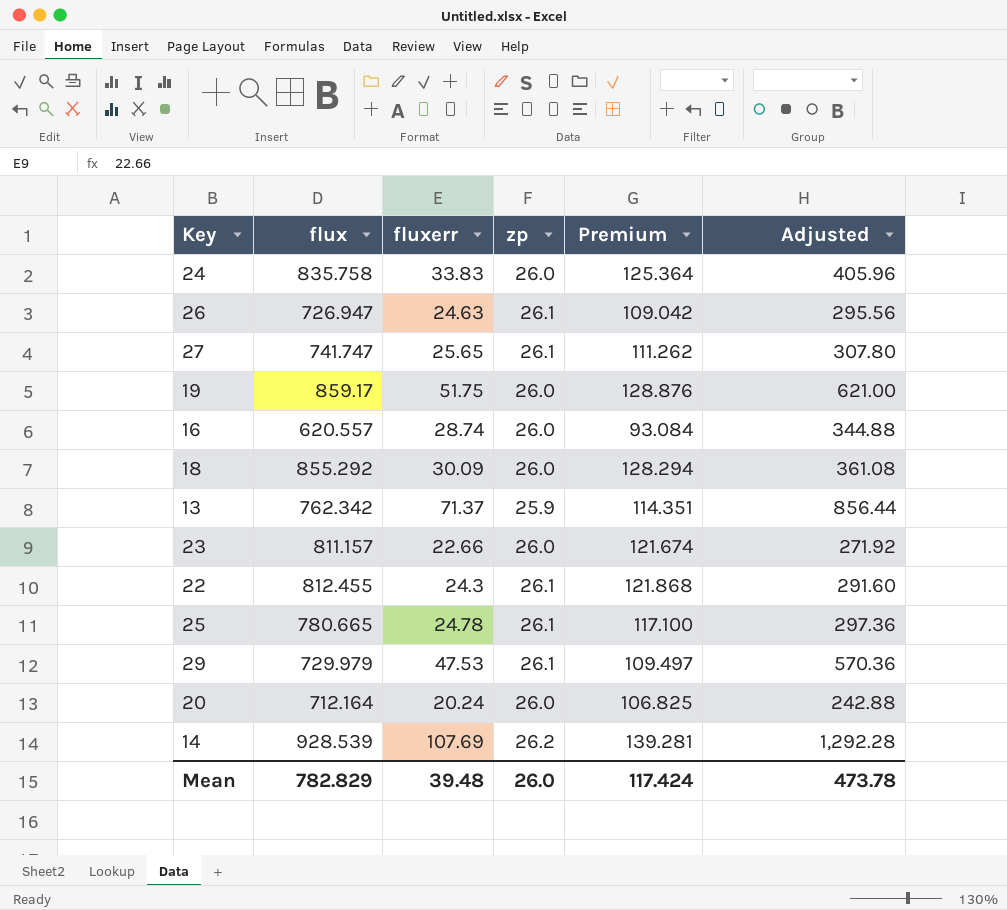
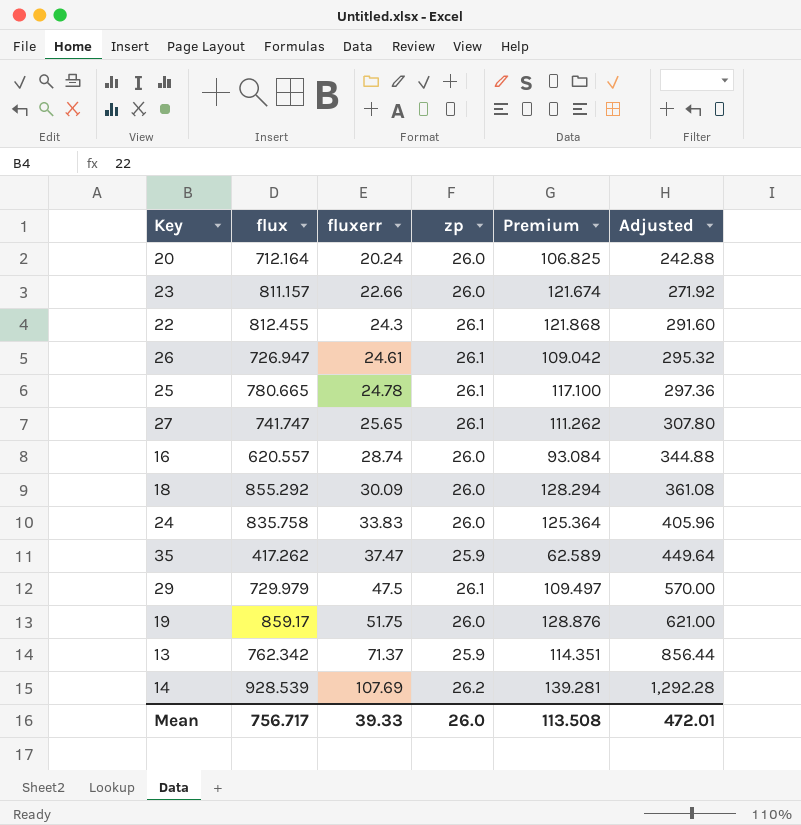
row order: none -> fluxerr ascending
26 | fluxerr: 24.63 -> 24.61
26 | Adjusted: 295.56 -> 295.32
row 35: none -> 417.262 | 37.47 | 25.9 | 62.589 | 449.64
29 | fluxerr: 47.53 -> 47.5
29 | Adjusted: 570.36 -> 570.00
Mean | flux: 782.829 -> 756.717
Mean | fluxerr: 39.48 -> 39.33
Mean | Premium: 117.424 -> 113.508
Mean | Adjusted: 473.78 -> 472.01

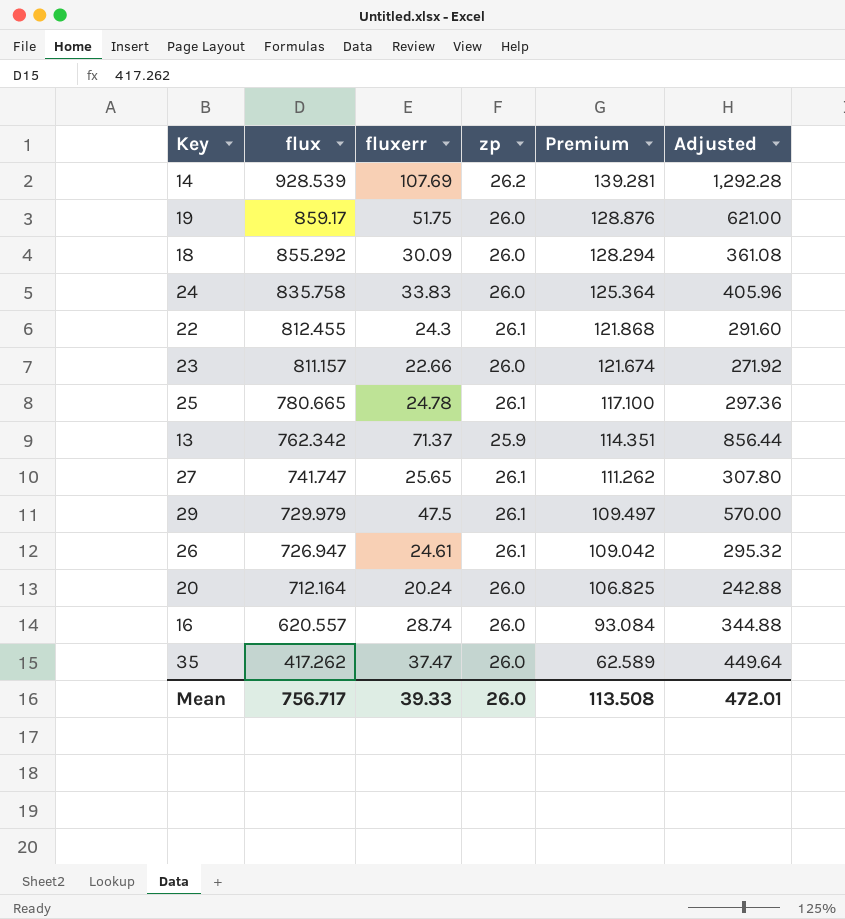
row order: fluxerr ascending -> flux descending
35 | zp: 25.9 -> 26.0

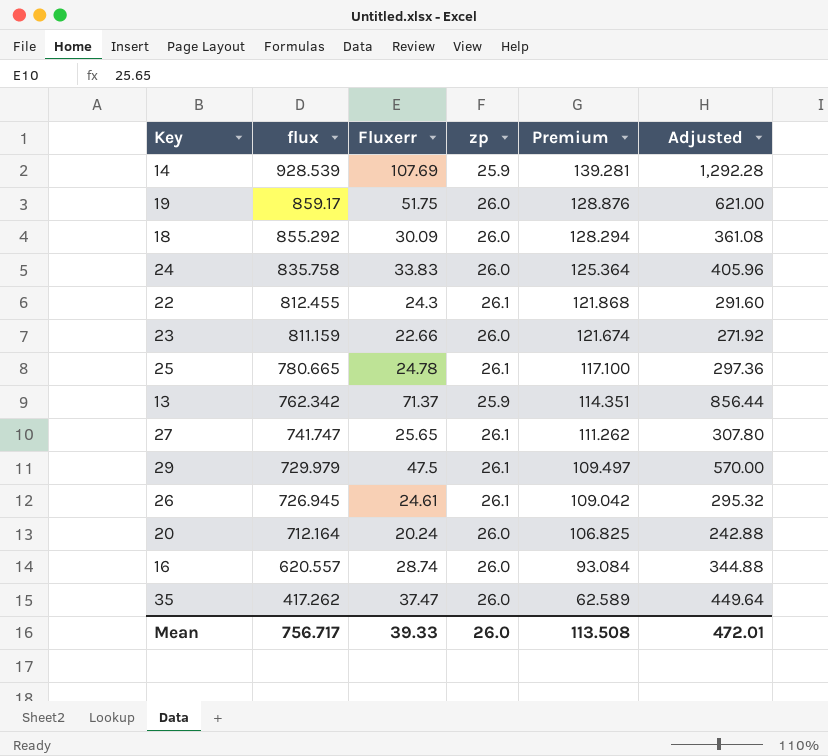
column name: fluxerr -> Fluxerr
14 | zp: 26.2 -> 25.9
23 | flux: 811.157 -> 811.159
26 | flux: 726.947 -> 726.945

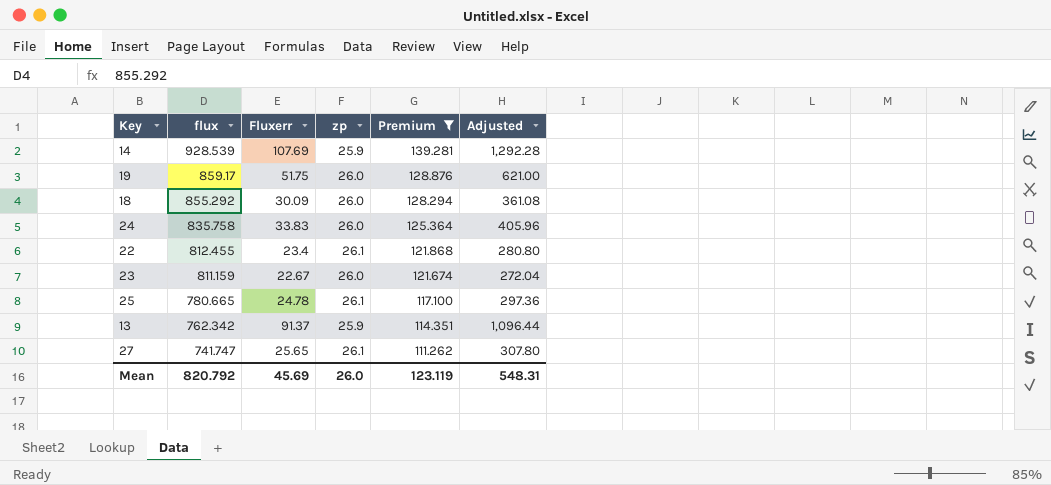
filter: none -> Premium >= 111.262
22 | Fluxerr: 24.3 -> 23.4
22 | Adjusted: 291.60 -> 280.80
23 | Fluxerr: 22.66 -> 22.67
23 | Adjusted: 271.92 -> 272.04
13 | Fluxerr: 71.37 -> 91.37
13 | Adjusted: 856.44 -> 1,096.44
Mean | flux: 756.717 -> 820.792
Mean | Fluxerr: 39.33 -> 45.69
Mean | Premium: 113.508 -> 123.119
Mean | Adjusted: 472.01 -> 548.31

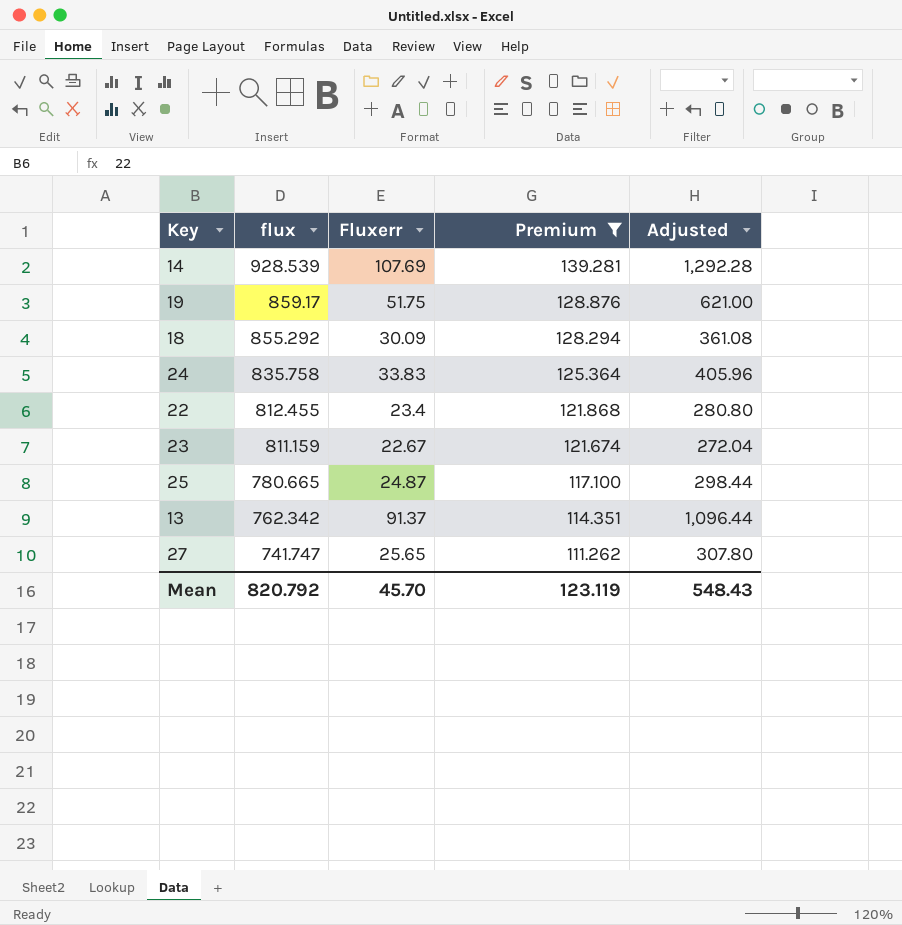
column zp | position: 4 -> none
25 | Fluxerr: 24.78 -> 24.87
25 | Adjusted: 297.36 -> 298.44
Mean | Fluxerr: 45.69 -> 45.70
Mean | Adjusted: 548.31 -> 548.43

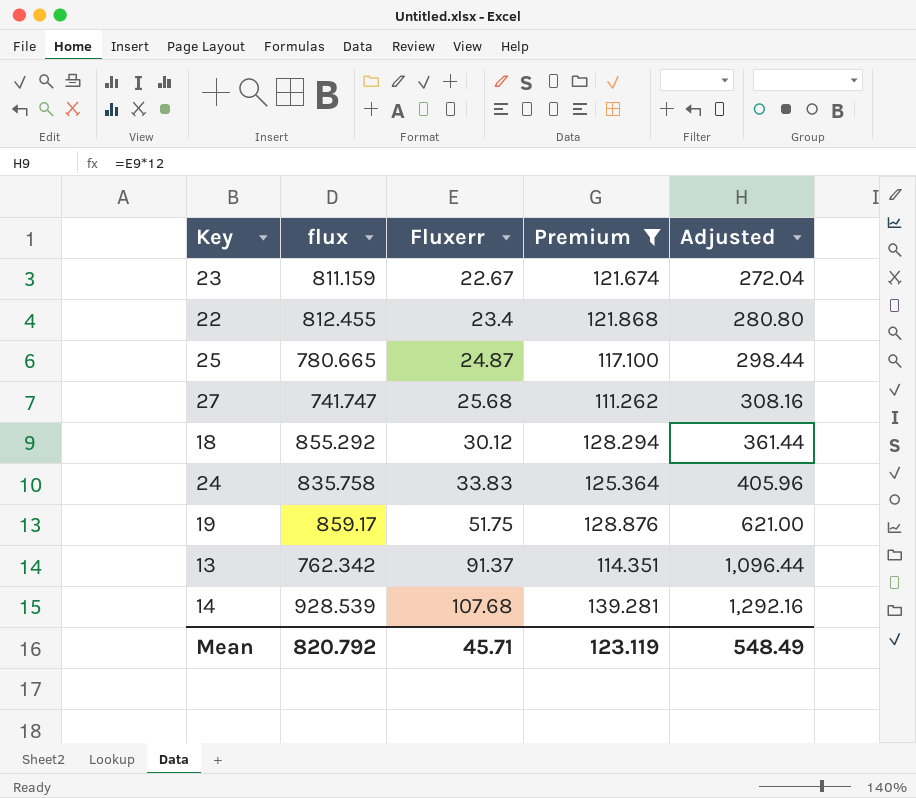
row order: flux descending -> Fluxerr ascending
27 | Fluxerr: 25.65 -> 25.68
27 | Adjusted: 307.80 -> 308.16
18 | Fluxerr: 30.09 -> 30.12
18 | Adjusted: 361.08 -> 361.44
14 | Fluxerr: 107.69 -> 107.68
14 | Adjusted: 1,292.28 -> 1,292.16
Mean | Fluxerr: 45.70 -> 45.71
Mean | Adjusted: 548.43 -> 548.49

